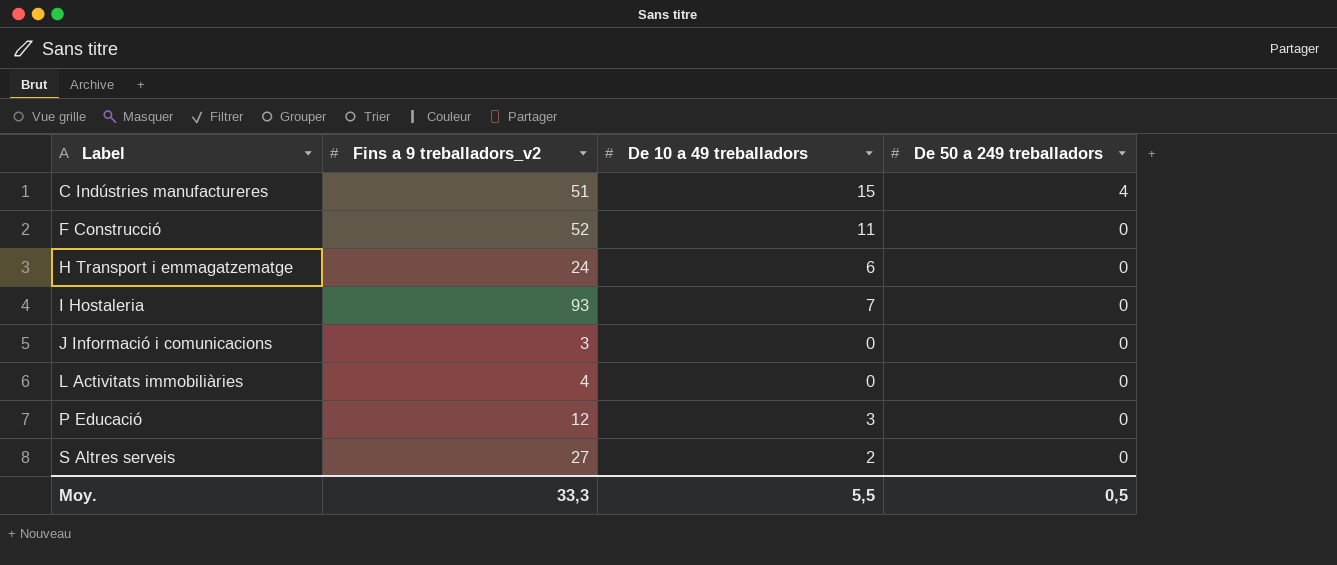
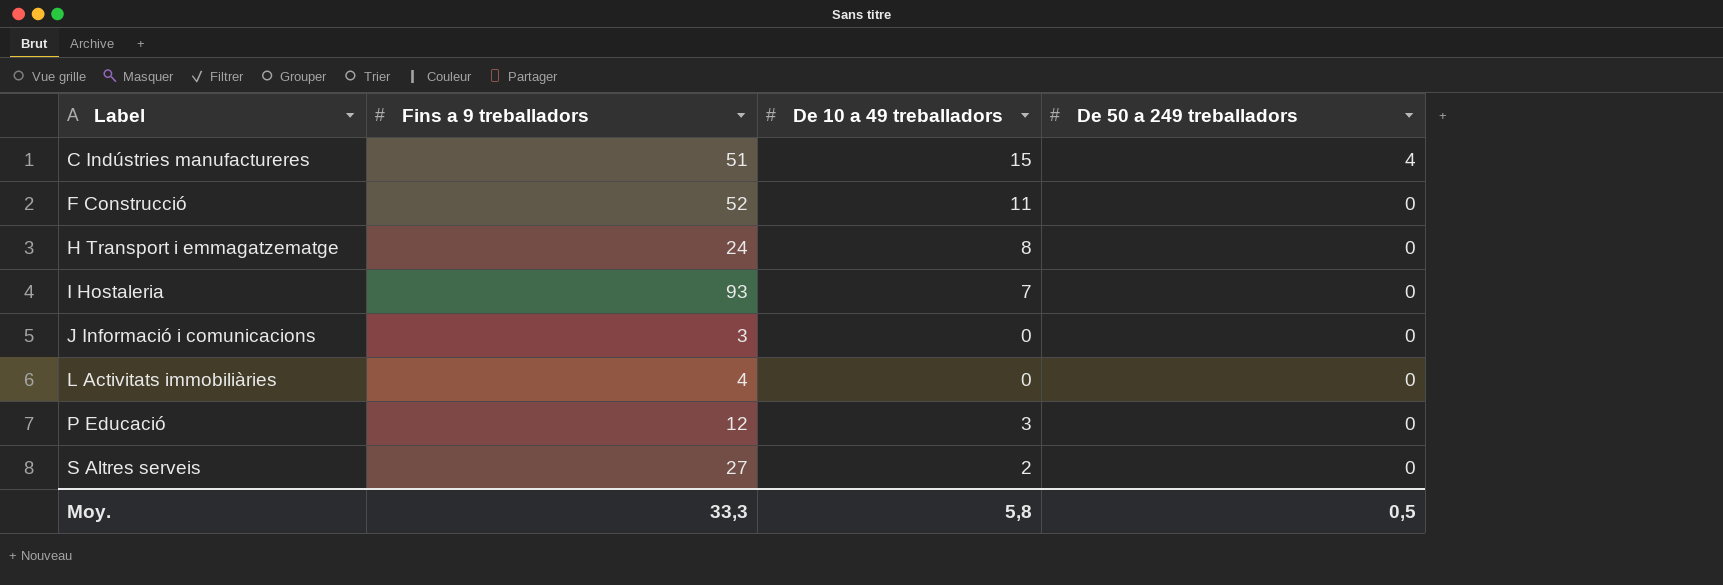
column name: Fins a 9 treballadors_v2 -> Fins a 9 treballadors
H Transport i emmagatzematge | De 10 a 49 treballadors: 6 -> 8
Moy. | De 10 a 49 treballadors: 5,5 -> 5,8

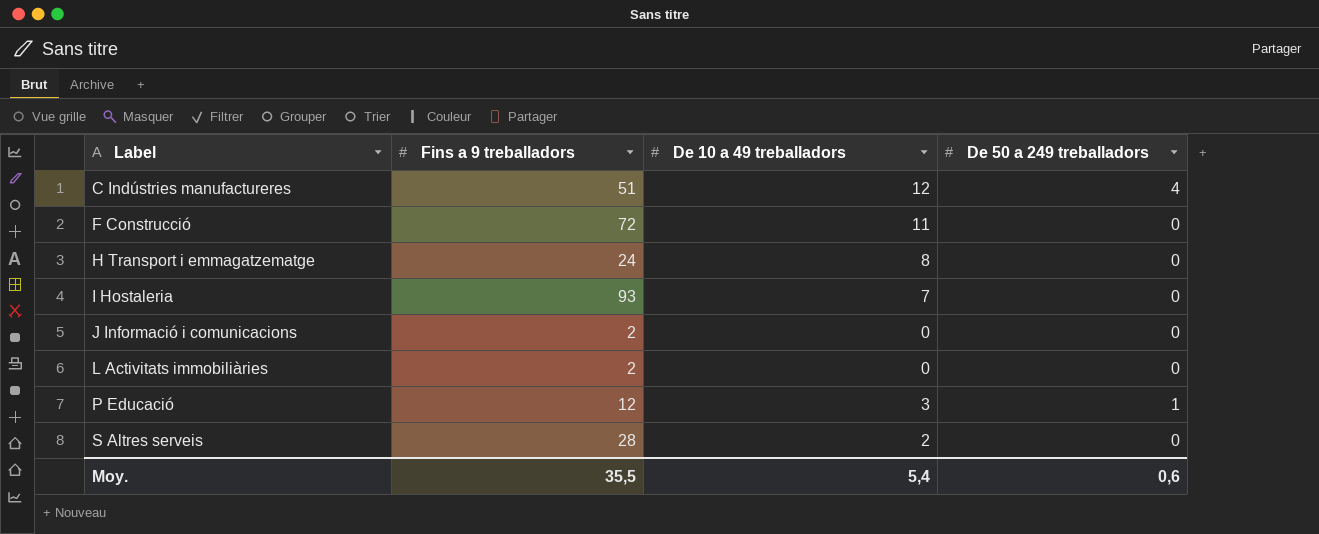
C Indústries manufactureres | De 10 a 49 treballadors: 15 -> 12
F Construcció | Fins a 9 treballadors: 52 -> 72
J Informació i comunicacions | Fins a 9 treballadors: 3 -> 2
L Activitats immobiliàries | Fins a 9 treballadors: 4 -> 2
P Educació | De 50 a 249 treballadors: 0 -> 1
S Altres serveis | Fins a 9 treballadors: 27 -> 28
Moy. | Fins a 9 treballadors: 33,3 -> 35,5
Moy. | De 10 a 49 treballadors: 5,8 -> 5,4
Moy. | De 50 a 249 treballadors: 0,5 -> 0,6

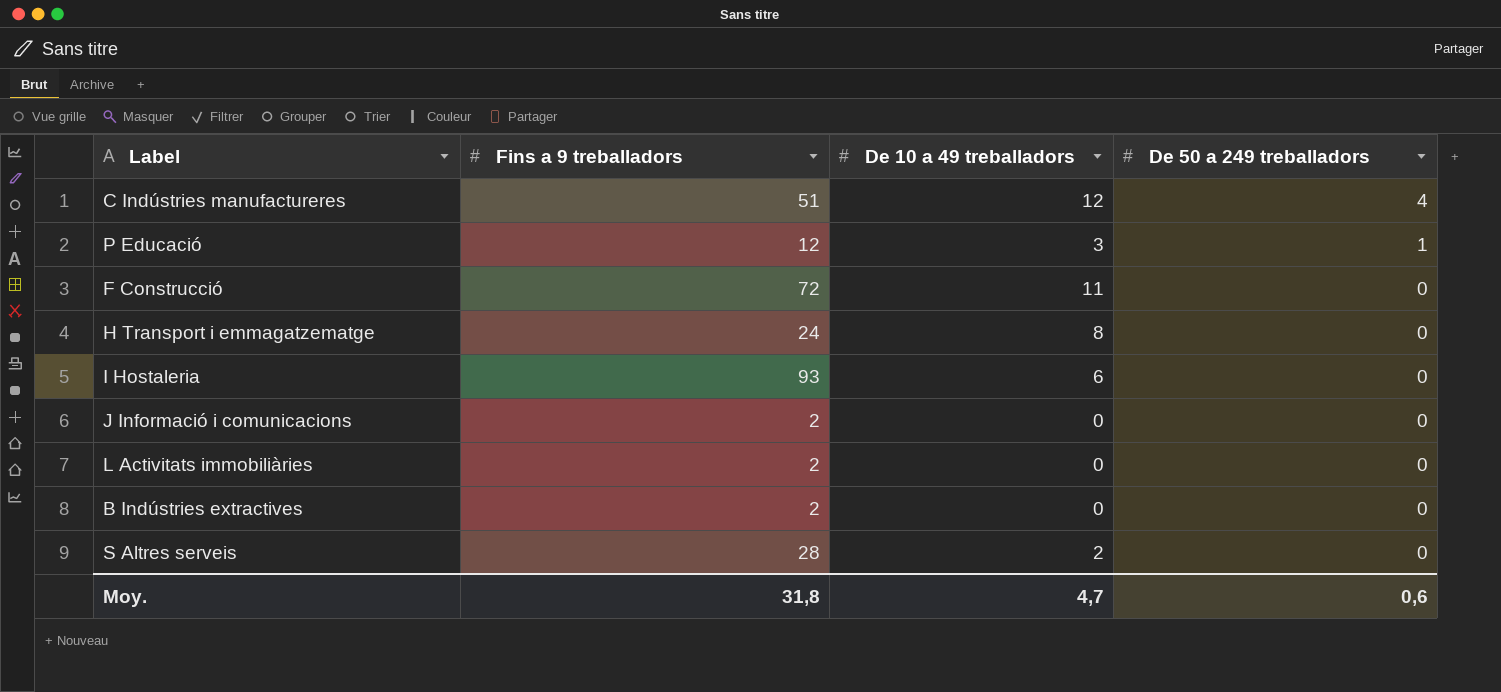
row order: Label ascending -> De 50 a 249 treballadors descending
I Hostaleria | De 10 a 49 treballadors: 7 -> 6
row B Indústries extractives: none -> 2 | 0 | 0
Moy. | Fins a 9 treballadors: 35,5 -> 31,8
Moy. | De 10 a 49 treballadors: 5,4 -> 4,7

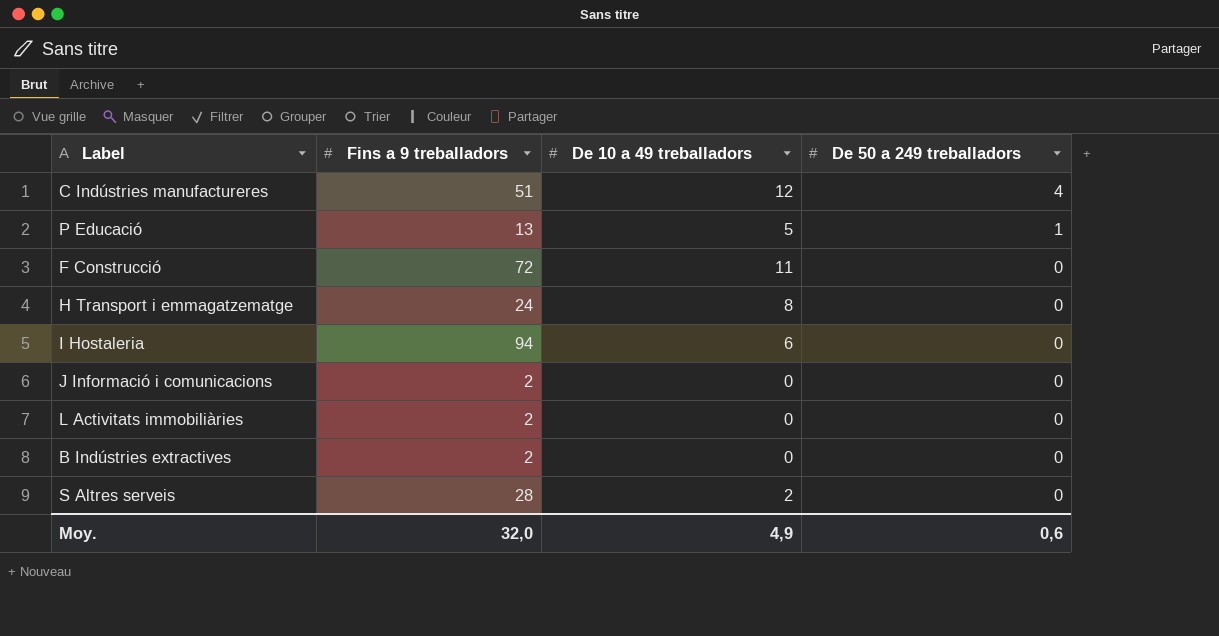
P Educació | Fins a 9 treballadors: 12 -> 13
P Educació | De 10 a 49 treballadors: 3 -> 5
I Hostaleria | Fins a 9 treballadors: 93 -> 94
Moy. | Fins a 9 treballadors: 31,8 -> 32,0
Moy. | De 10 a 49 treballadors: 4,7 -> 4,9

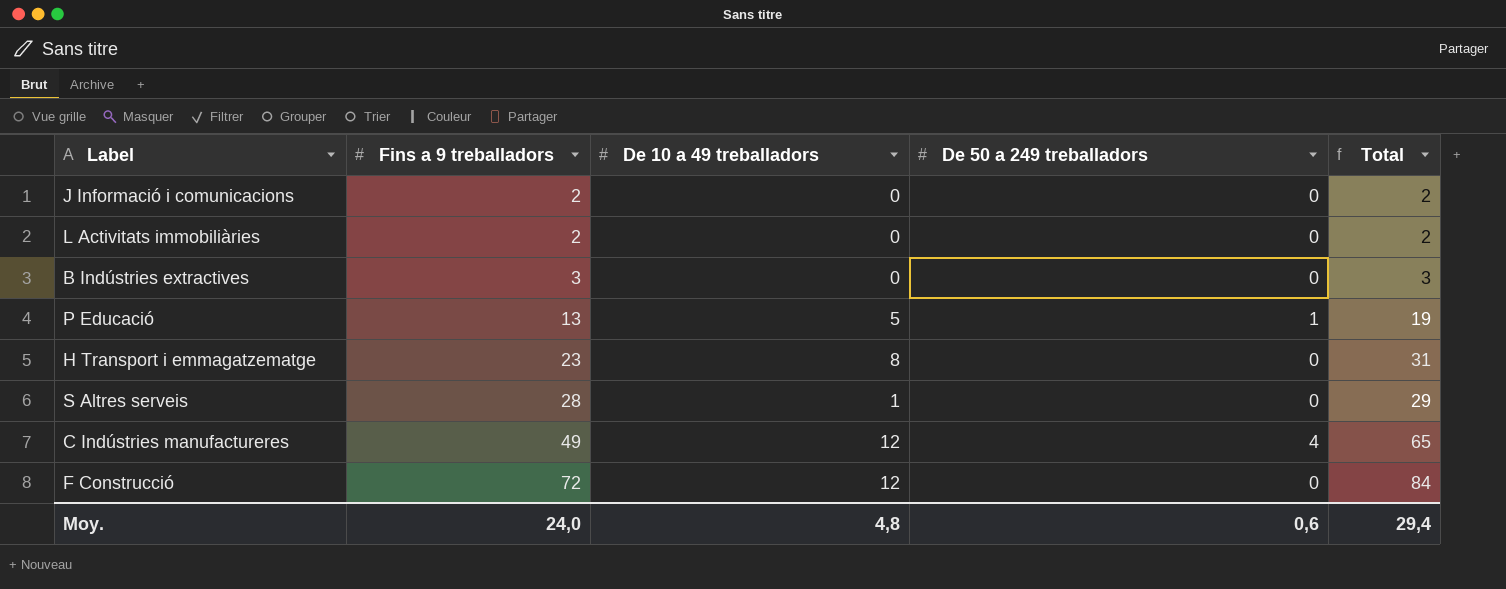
row order: De 50 a 249 treballadors descending -> Fins a 9 treballadors ascending
column Total | formula: none -> [Fins a 9 treballadors] + [De 10 a 49 treballadors] + [De 50 a 249 treballadors]
row I Hostaleria: 94 | 6 | 0 -> none
B Indústries extractives | Fins a 9 treballadors: 2 -> 3
H Transport i emmagatzematge | Fins a 9 treballadors: 24 -> 23
S Altres serveis | De 10 a 49 treballadors: 2 -> 1
C Indústries manufactureres | Fins a 9 treballadors: 51 -> 49
F Construcció | De 10 a 49 treballadors: 11 -> 12
Moy. | Fins a 9 treballadors: 32,0 -> 24,0
Moy. | De 10 a 49 treballadors: 4,9 -> 4,8

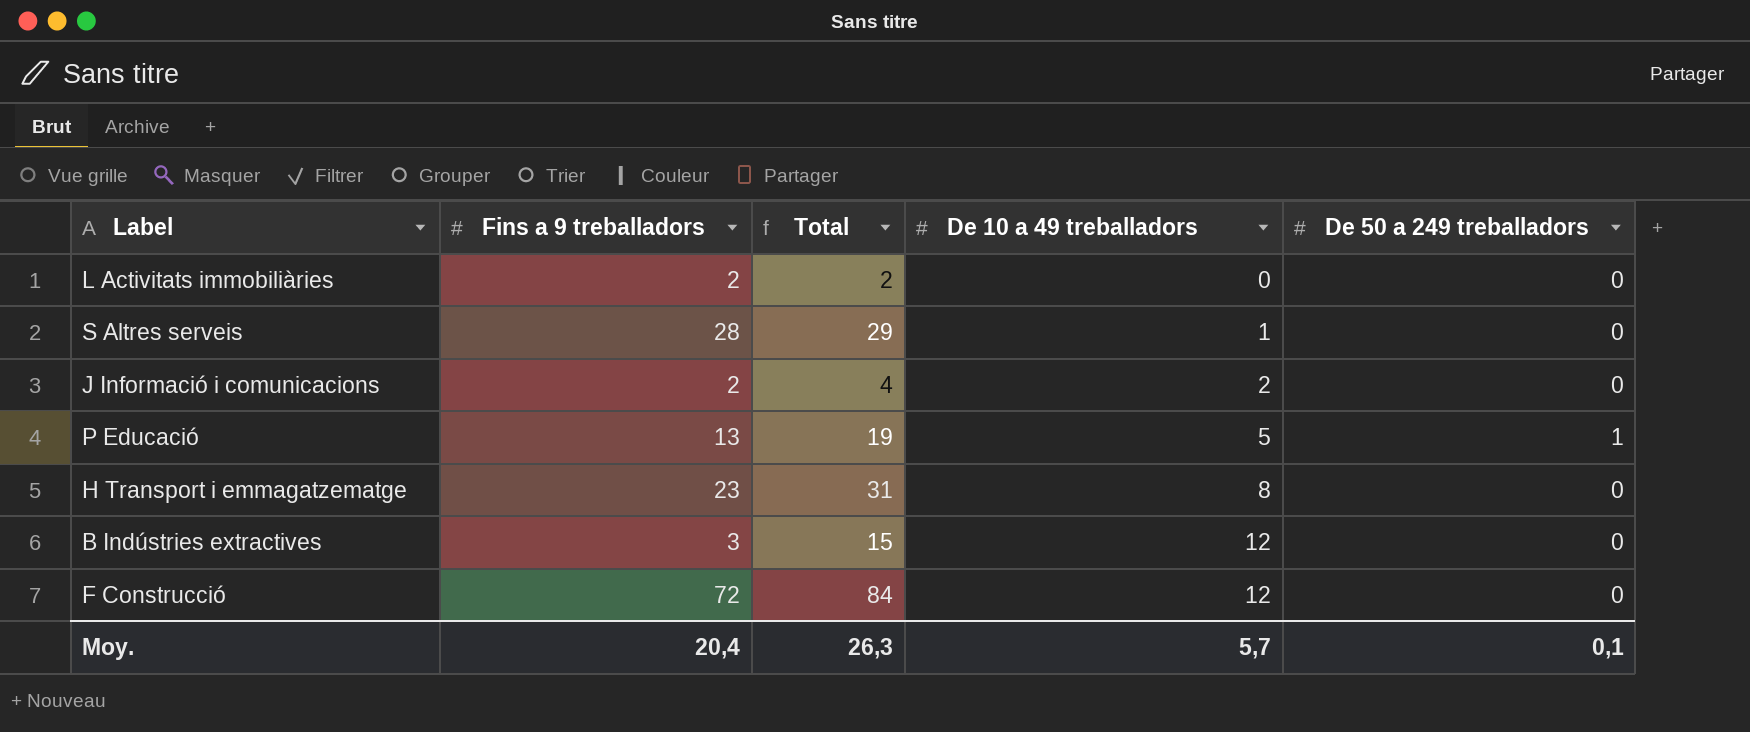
row order: Fins a 9 treballadors ascending -> De 10 a 49 treballadors ascending
column Total | position: 5 -> 3
row C Indústries manufactureres: 49 | 12 | 4 | 65 -> none
J Informació i comunicacions | Total: 2 -> 4
J Informació i comunicacions | De 10 a 49 treballadors: 0 -> 2
B Indústries extractives | Total: 3 -> 15
B Indústries extractives | De 10 a 49 treballadors: 0 -> 12
Moy. | Fins a 9 treballadors: 24,0 -> 20,4
Moy. | Total: 29,4 -> 26,3
Moy. | De 10 a 49 treballadors: 4,8 -> 5,7
Moy. | De 50 a 249 treballadors: 0,6 -> 0,1

